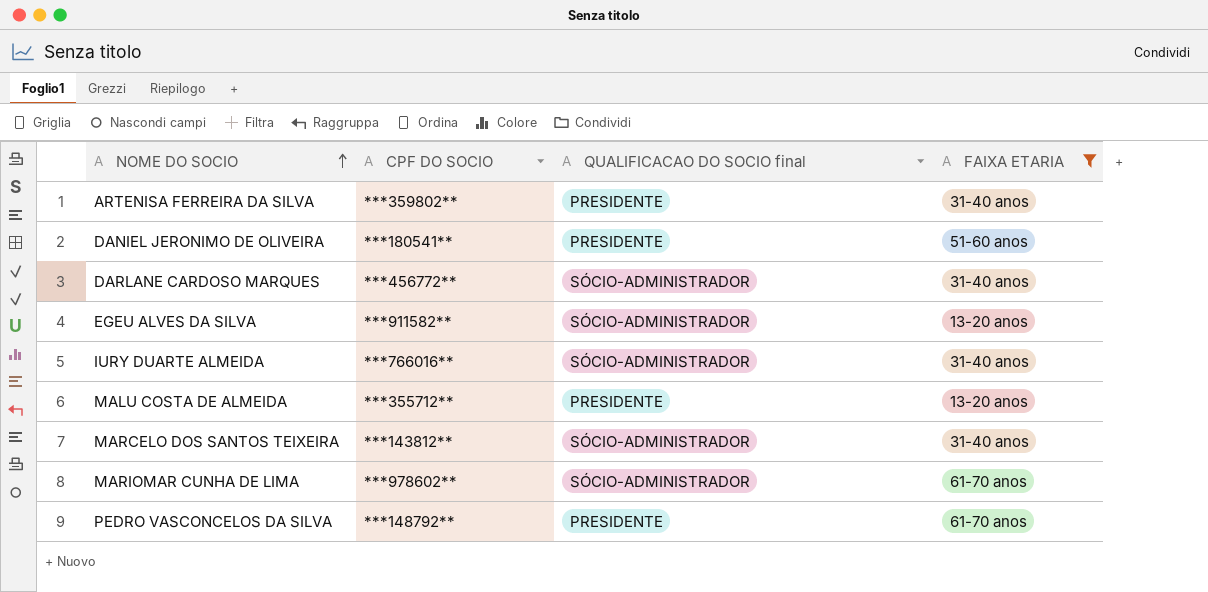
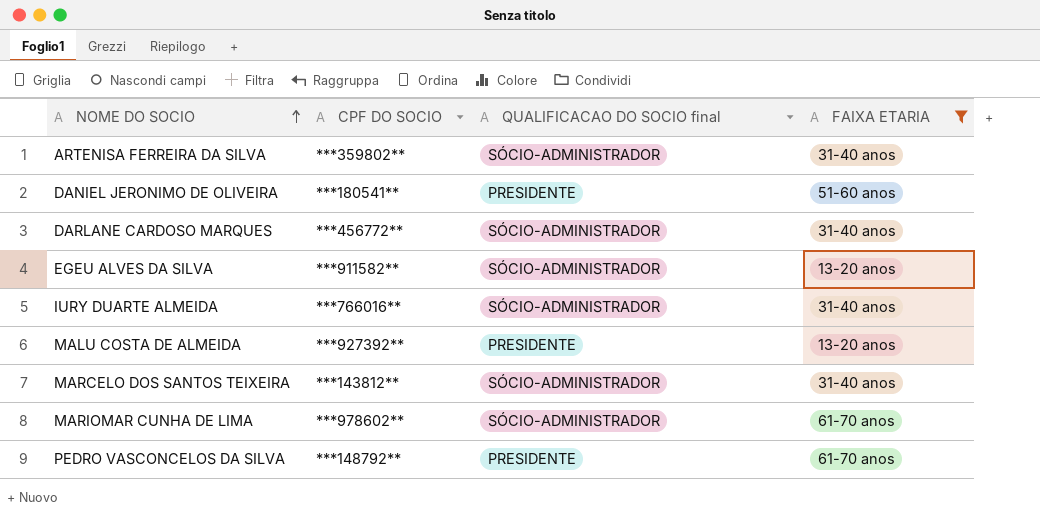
ARTENISA FERREIRA DA SILVA | QUALIFICACAO DO SOCIO final: PRESIDENTE -> SÓCIO-ADMINISTRADOR
MALU COSTA DE ALMEIDA | CPF DO SOCIO: ***355712** -> ***927392**

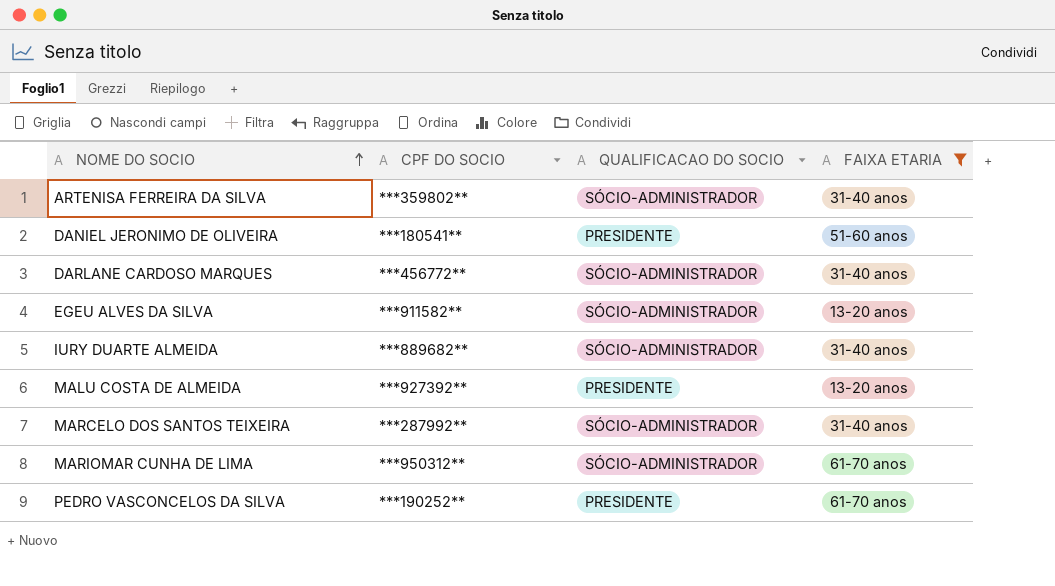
column name: QUALIFICACAO DO SOCIO final -> QUALIFICACAO DO SOCIO
IURY DUARTE ALMEIDA | CPF DO SOCIO: ***766016** -> ***889682**
MARCELO DOS SANTOS TEIXEIRA | CPF DO SOCIO: ***143812** -> ***287992**
MARIOMAR CUNHA DE LIMA | CPF DO SOCIO: ***978602** -> ***950312**
PEDRO VASCONCELOS DA SILVA | CPF DO SOCIO: ***148792** -> ***190252**

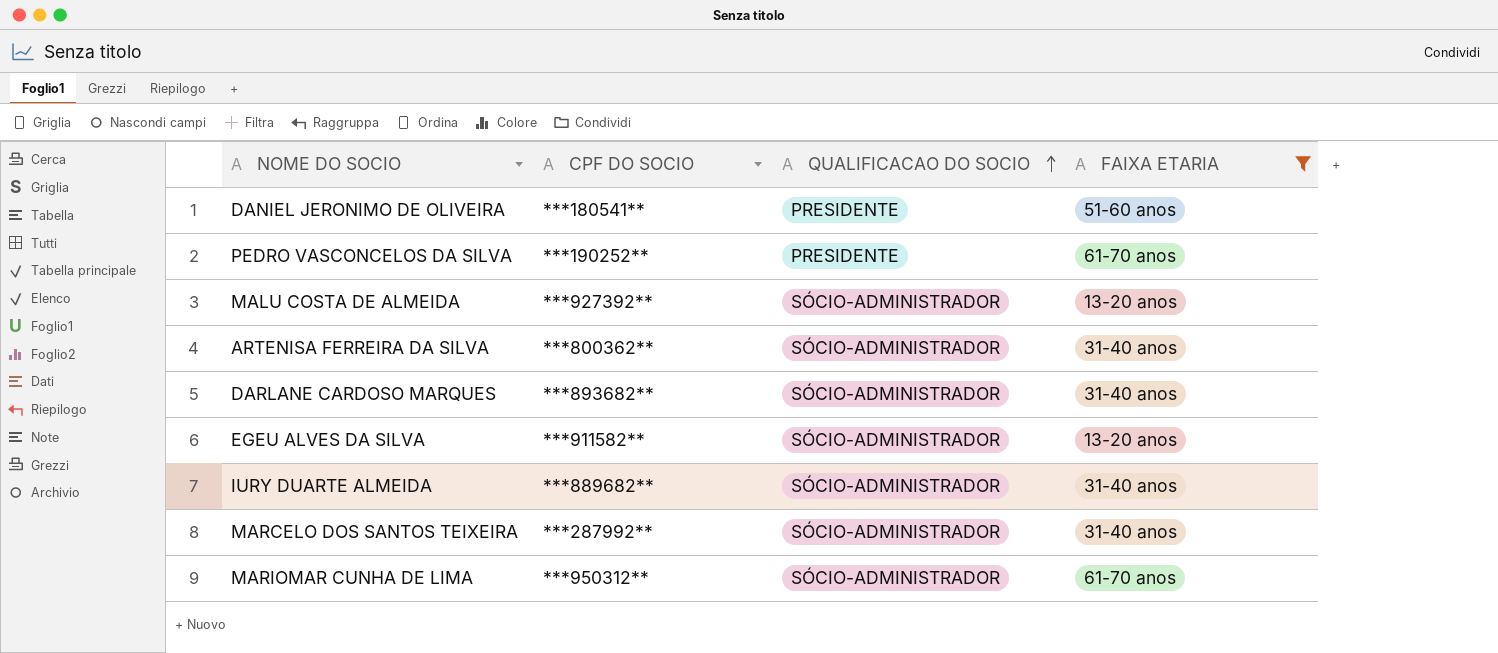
row order: NOME DO SOCIO ascending -> QUALIFICACAO DO SOCIO ascending
MALU COSTA DE ALMEIDA | QUALIFICACAO DO SOCIO: PRESIDENTE -> SÓCIO-ADMINISTRADOR
ARTENISA FERREIRA DA SILVA | CPF DO SOCIO: ***359802** -> ***800362**
DARLANE CARDOSO MARQUES | CPF DO SOCIO: ***456772** -> ***893682**

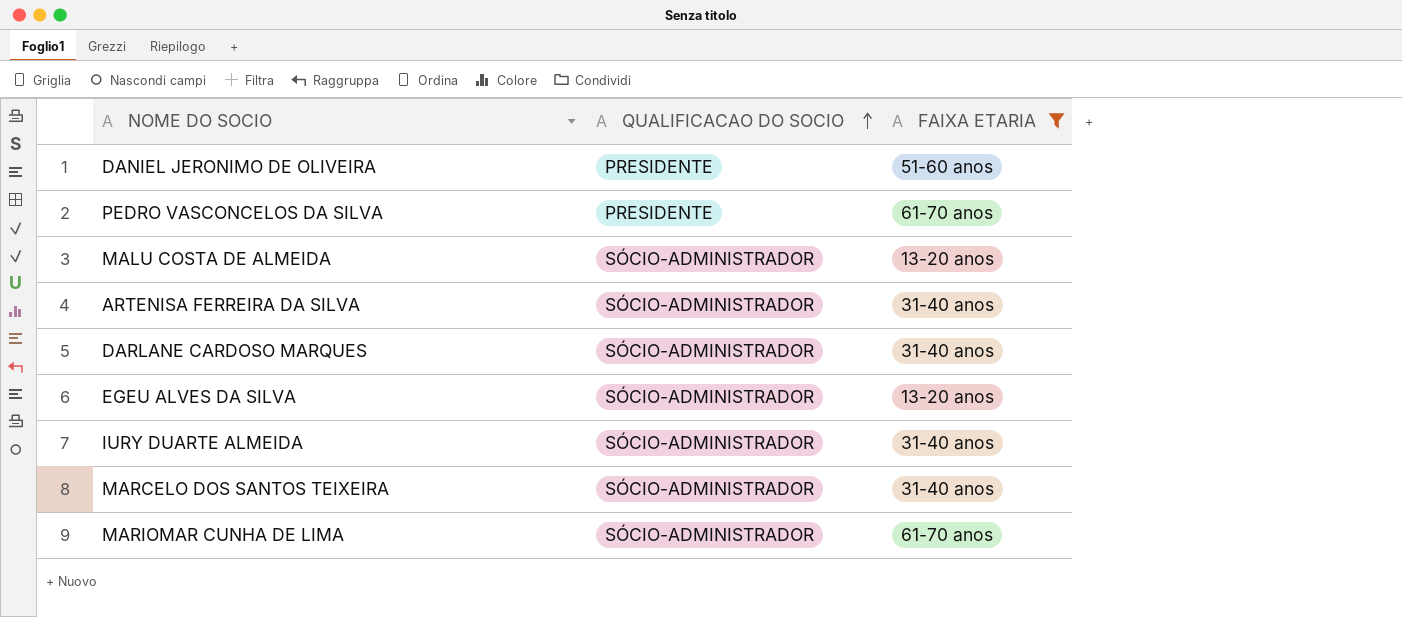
column CPF DO SOCIO | position: 2 -> none

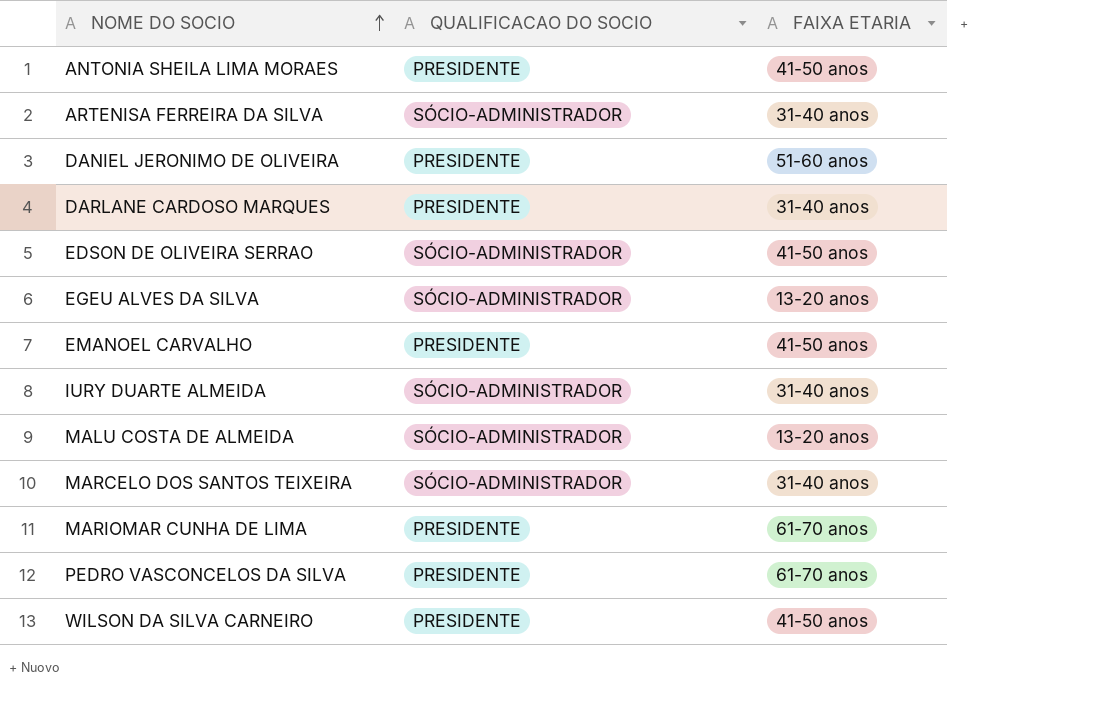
filter: FAIXA ETARIA != 41-50 anos -> none
row order: QUALIFICACAO DO SOCIO ascending -> NOME DO SOCIO ascending
DARLANE CARDOSO MARQUES | QUALIFICACAO DO SOCIO: SÓCIO-ADMINISTRADOR -> PRESIDENTE
MARIOMAR CUNHA DE LIMA | QUALIFICACAO DO SOCIO: SÓCIO-ADMINISTRADOR -> PRESIDENTE

